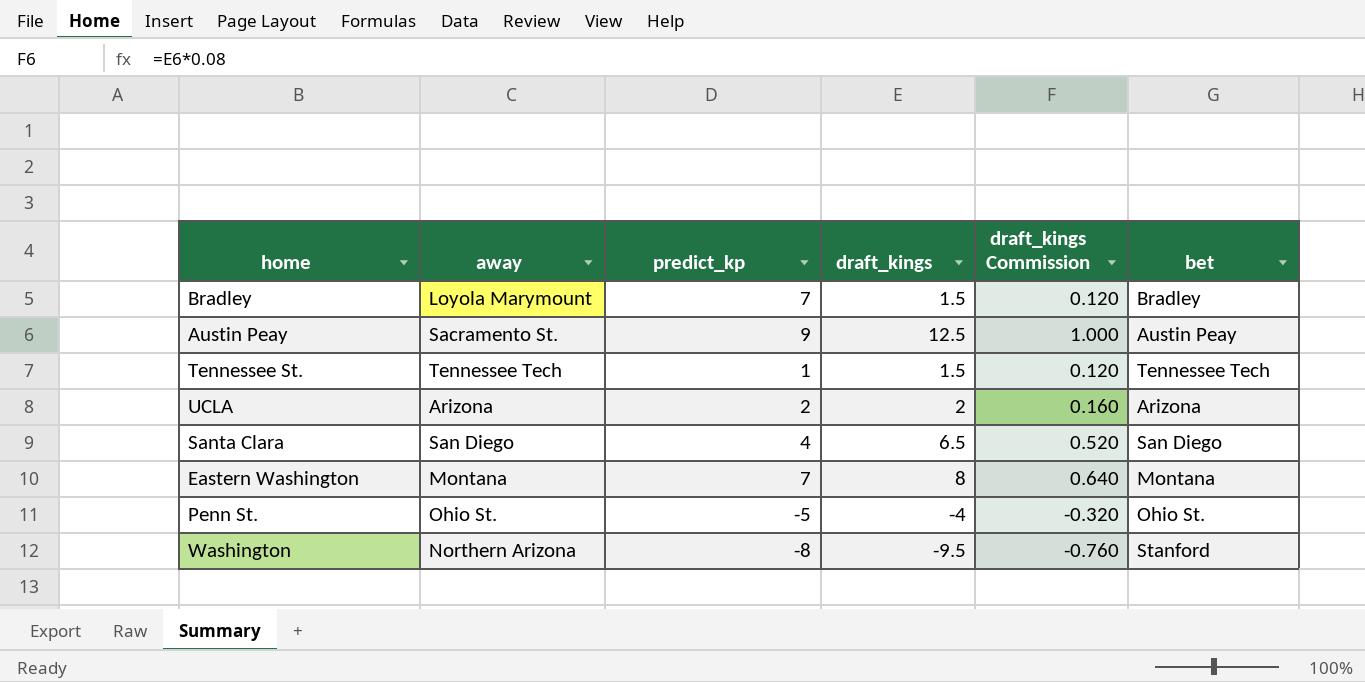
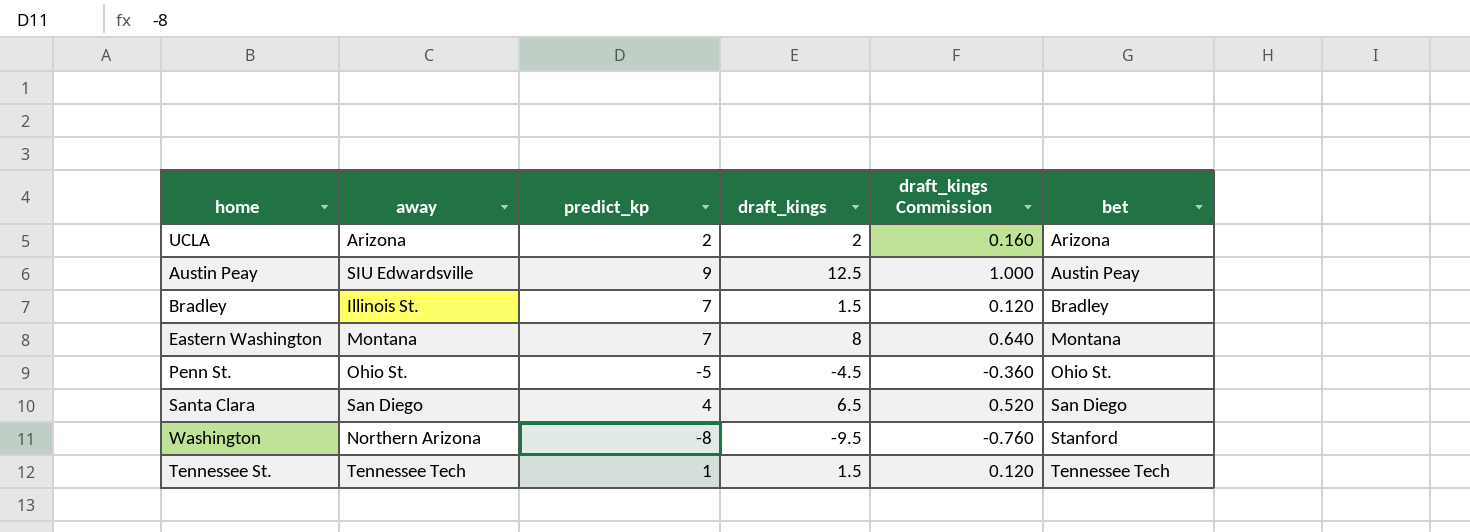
row order: none -> bet ascending
Austin Peay | away: Sacramento St. -> SIU Edwardsville
Bradley | away: Loyola Marymount -> Illinois St.
Penn St. | draft_kings: -4 -> -4.5
Penn St. | draft_kings Commission: -0.320 -> -0.360

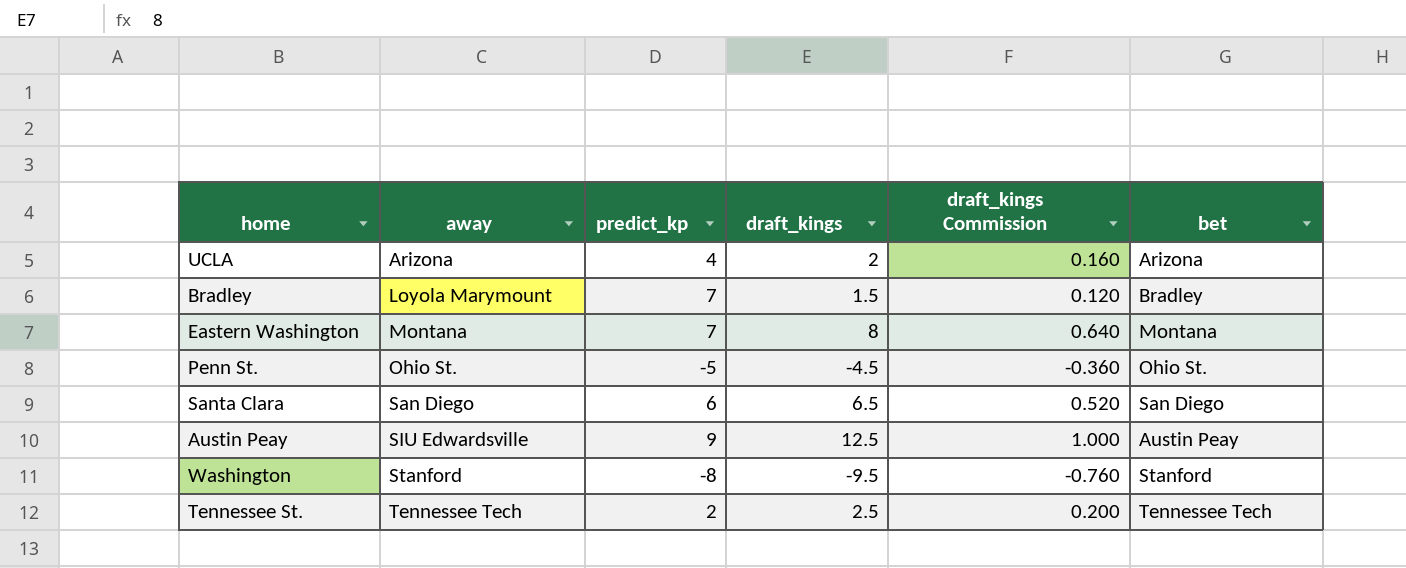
row order: bet ascending -> away ascending
UCLA | predict_kp: 2 -> 4
Bradley | away: Illinois St. -> Loyola Marymount
Santa Clara | predict_kp: 4 -> 6
Washington | away: Northern Arizona -> Stanford
Tennessee St. | predict_kp: 1 -> 2
Tennessee St. | draft_kings: 1.5 -> 2.5
Tennessee St. | draft_kings Commission: 0.120 -> 0.200

